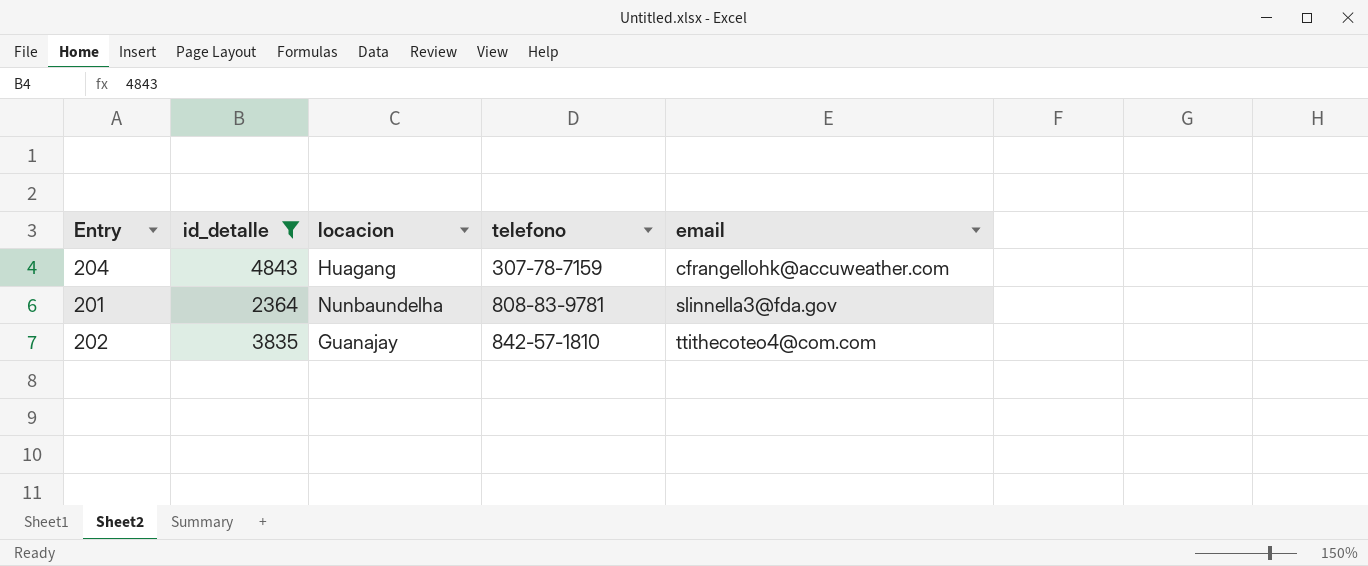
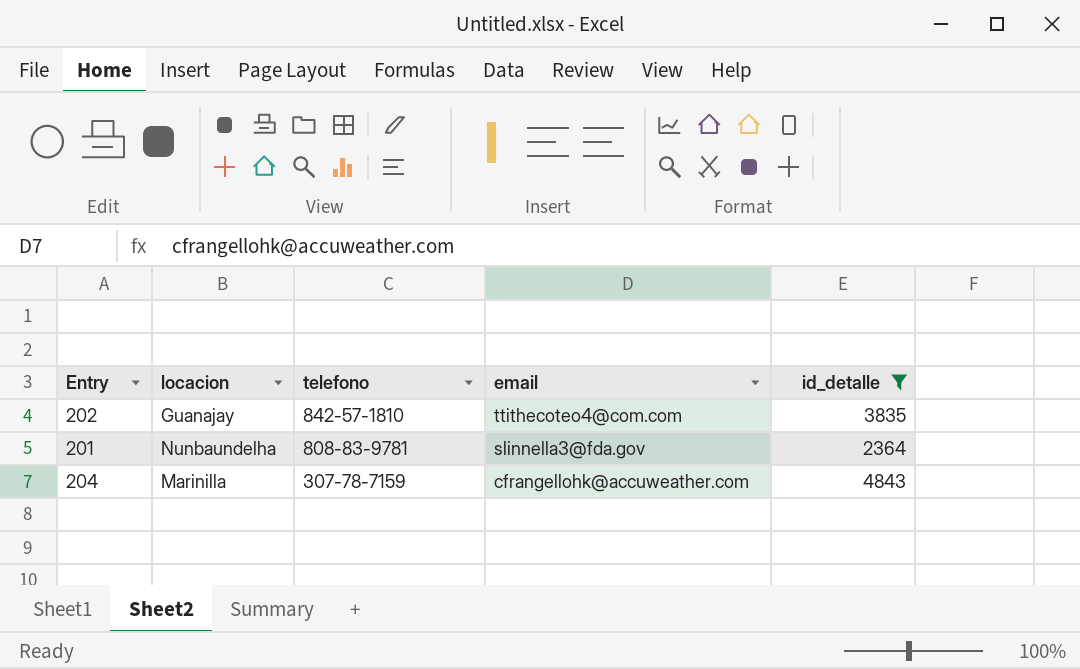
row order: telefono ascending -> telefono descending
column id_detalle | position: 2 -> 5
204 | locacion: Huagang -> Marinilla

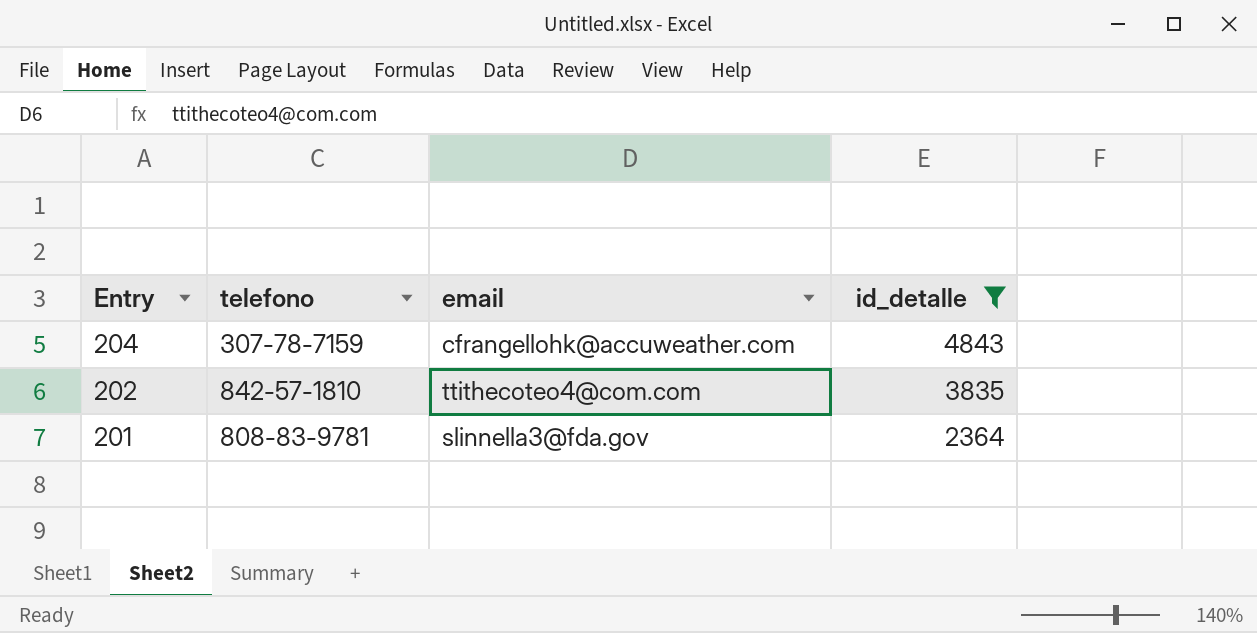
row order: telefono descending -> Entry descending
column locacion | position: 2 -> none

